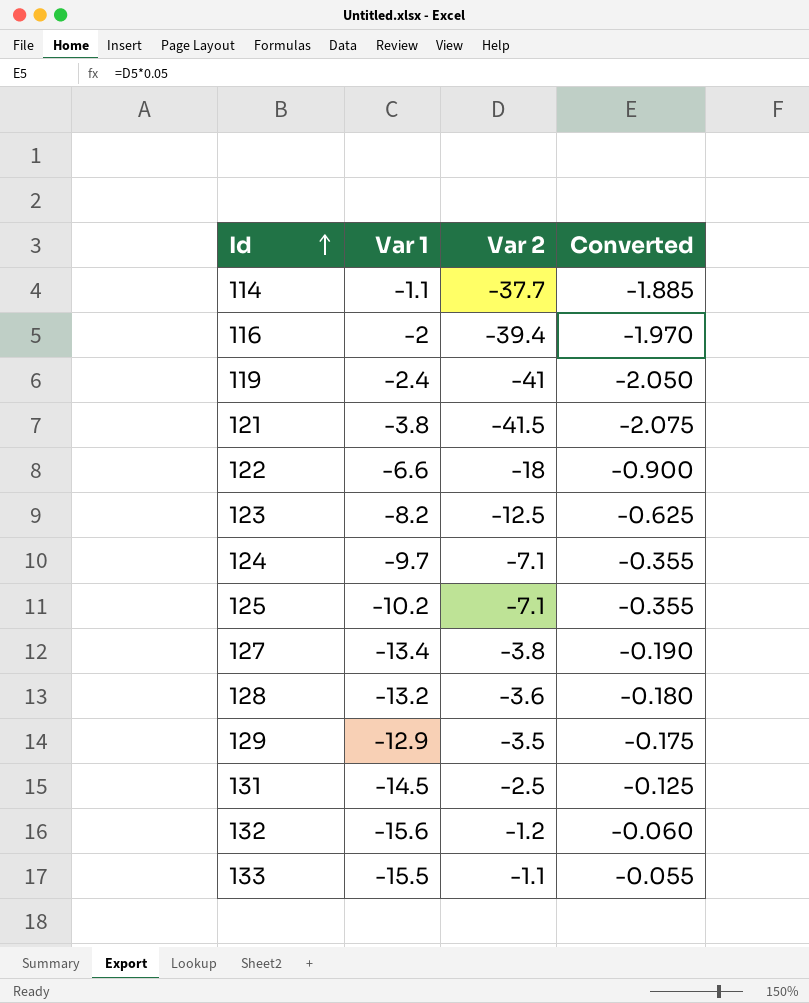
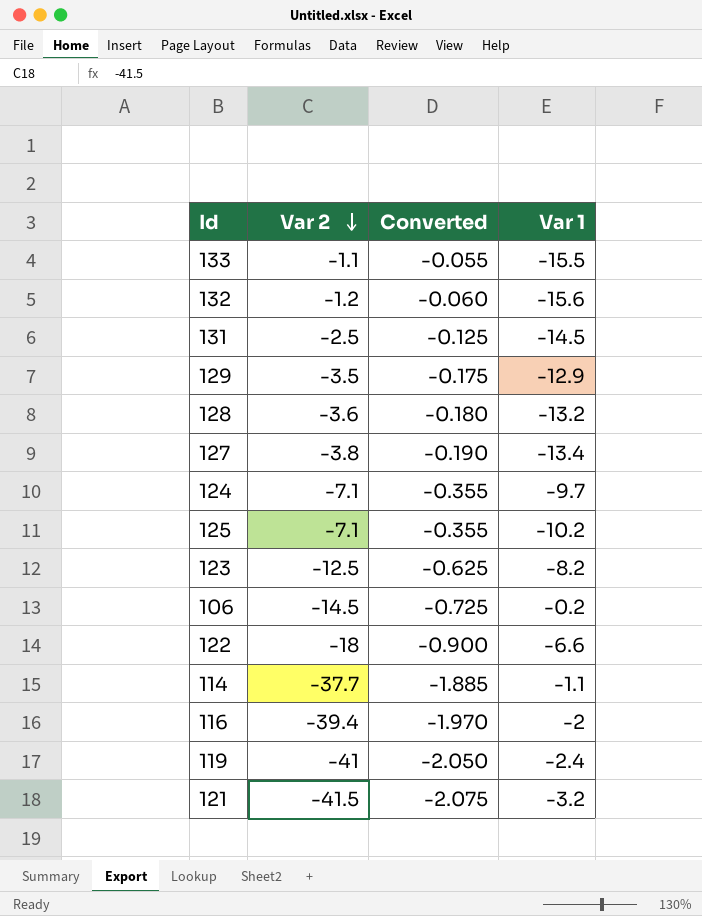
row order: Id ascending -> Var 2 descending
column Var 1 | position: 2 -> 4
row 106: none -> -14.5 | -0.725 | -0.2
121 | Var 1: -3.8 -> -3.2

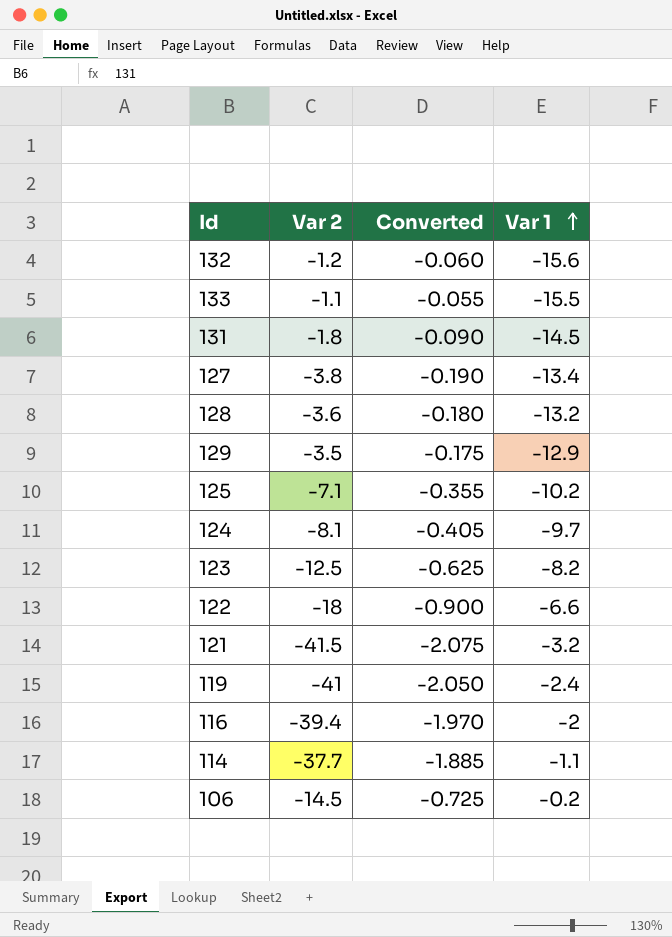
row order: Var 2 descending -> Var 1 ascending
131 | Var 2: -2.5 -> -1.8
131 | Converted: -0.125 -> -0.090
124 | Var 2: -7.1 -> -8.1
124 | Converted: -0.355 -> -0.405

